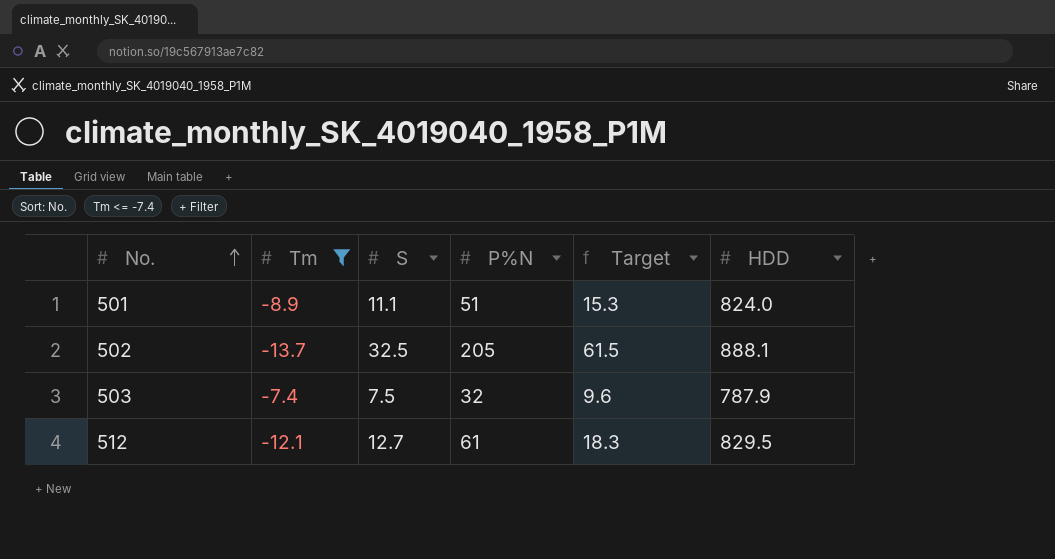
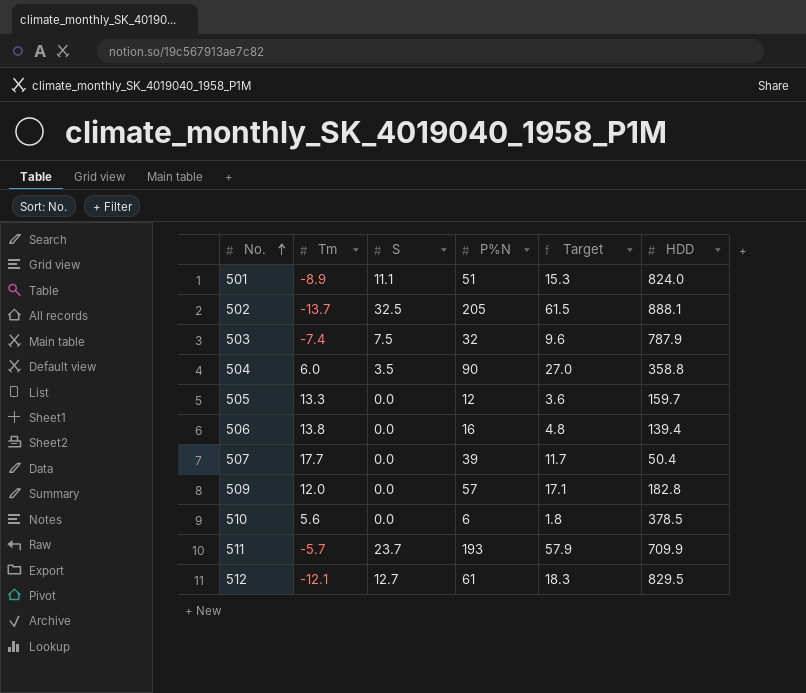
filter: Tm <= -7.4 -> none

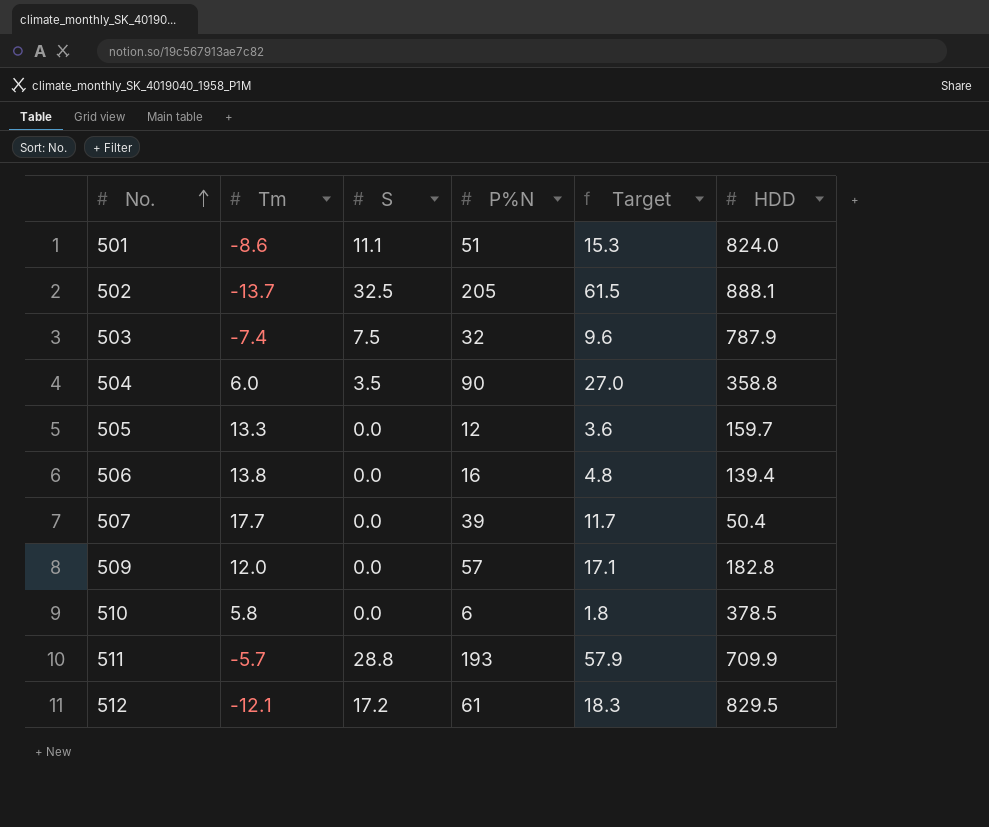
501 | Tm: -8.9 -> -8.6
510 | Tm: 5.6 -> 5.8
511 | S: 23.7 -> 28.8
512 | S: 12.7 -> 17.2

